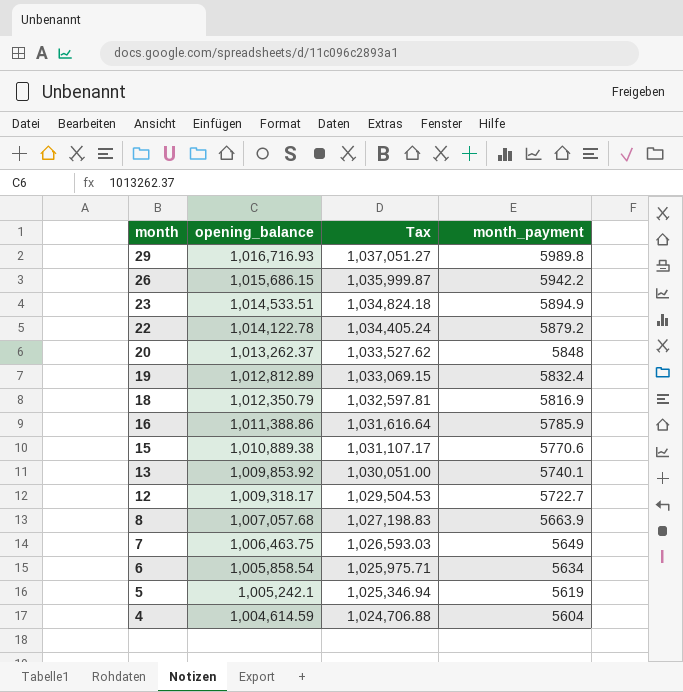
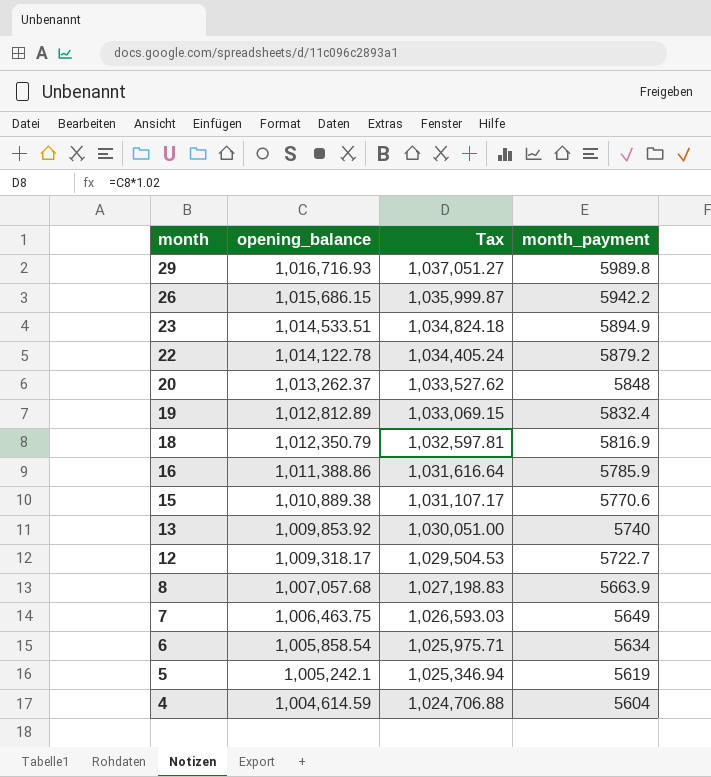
13 | month_payment: 5740.1 -> 5740

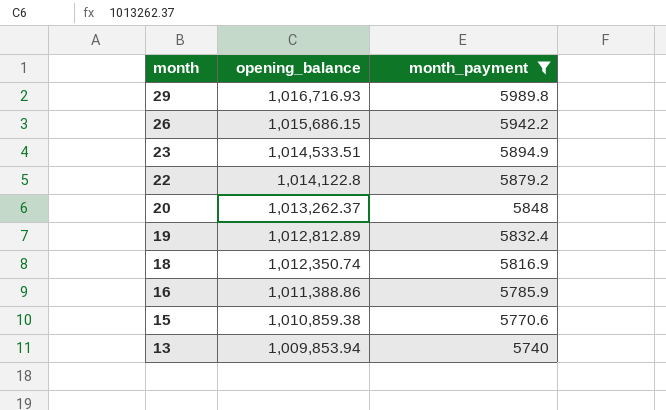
filter: none -> month_payment >= 5740
column Tax | formula: [opening_balance] * 1.02 -> none
22 | opening_balance: 1,014,122.78 -> 1,014,122.8
18 | opening_balance: 1,012,350.79 -> 1,012,350.74
15 | opening_balance: 1,010,889.38 -> 1,010,859.38
13 | opening_balance: 1,009,853.92 -> 1,009,853.94

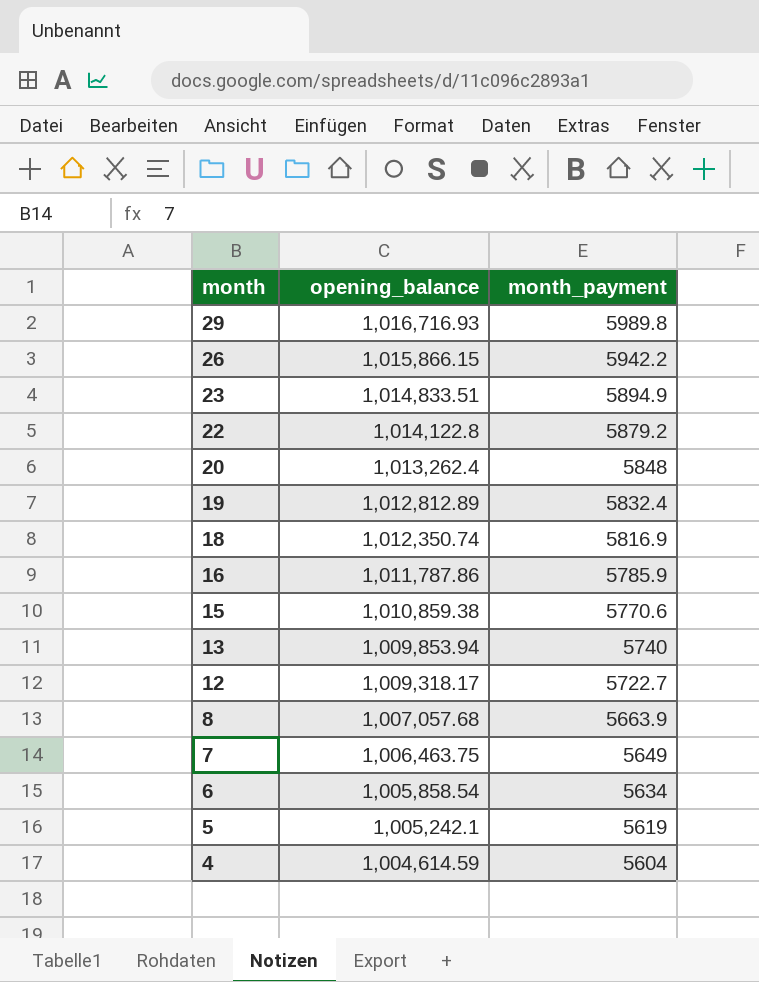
filter: month_payment >= 5740 -> none
26 | opening_balance: 1,015,686.15 -> 1,015,866.15
23 | opening_balance: 1,014,533.51 -> 1,014,833.51
20 | opening_balance: 1,013,262.37 -> 1,013,262.4
16 | opening_balance: 1,011,388.86 -> 1,011,787.86

